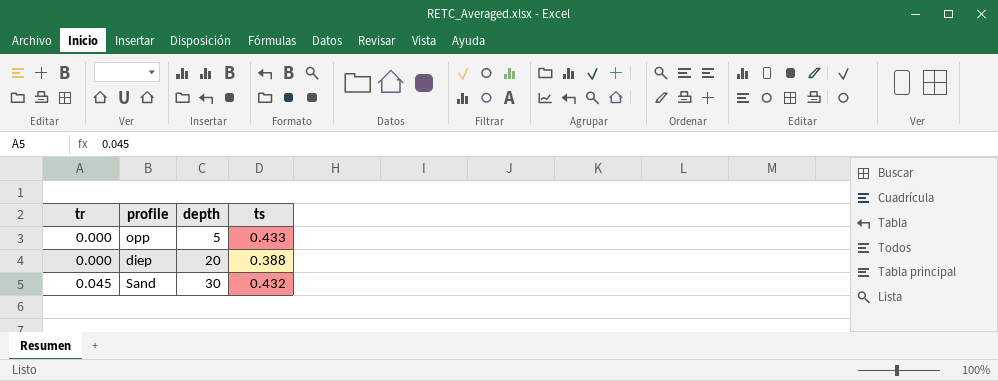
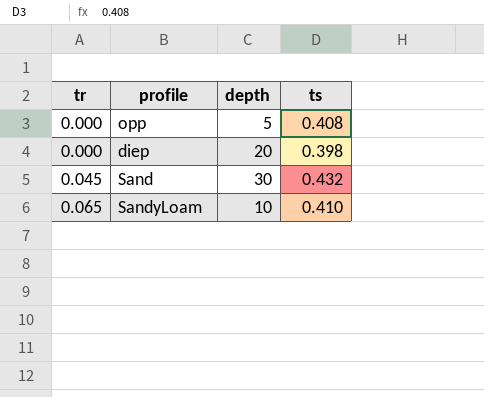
opp | ts: 0.433 -> 0.408
diep | ts: 0.388 -> 0.398
row SandyLoam: none -> 0.065 | 10 | 0.410

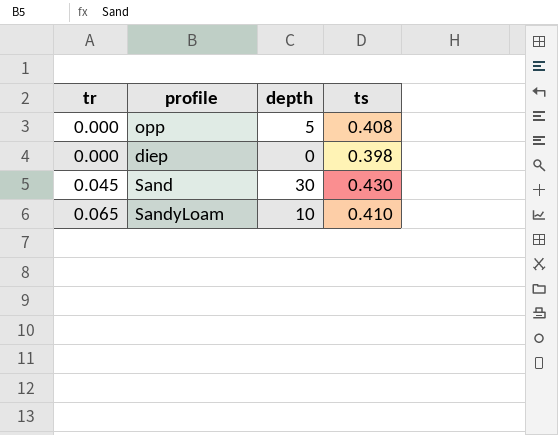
diep | depth: 20 -> 0
Sand | ts: 0.432 -> 0.430

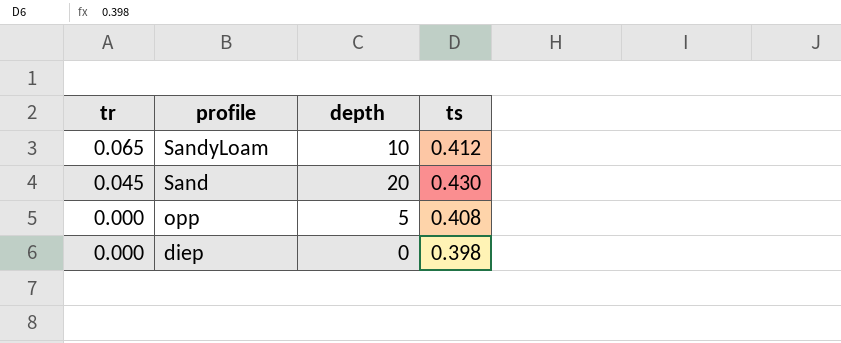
row order: tr ascending -> tr descending
SandyLoam | ts: 0.410 -> 0.412
Sand | depth: 30 -> 20

